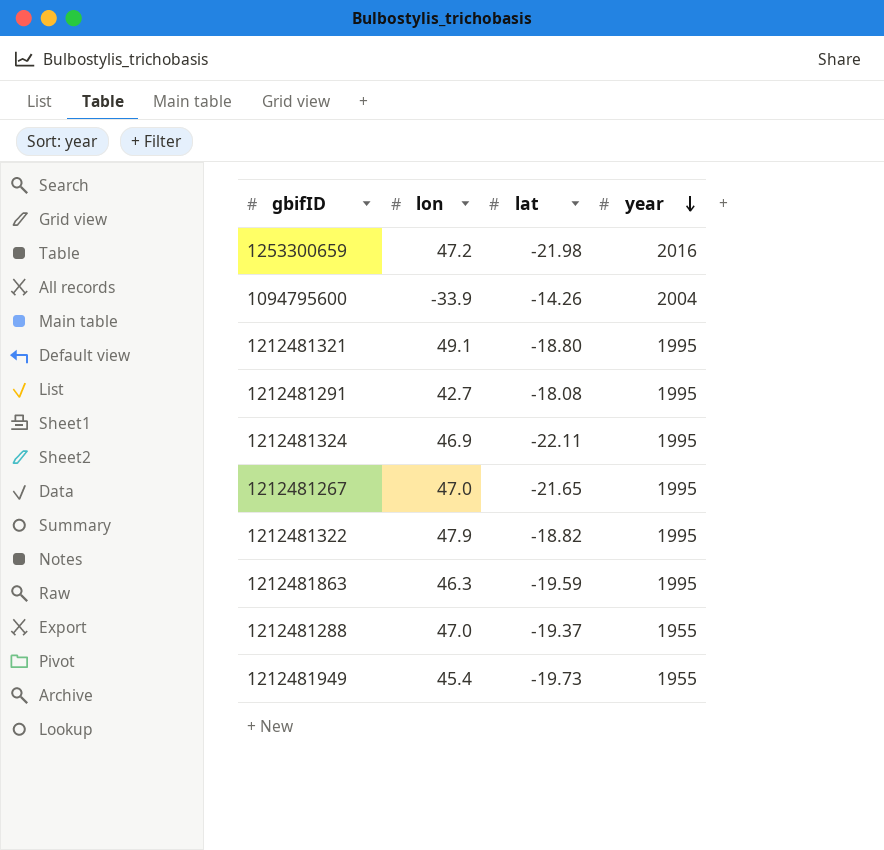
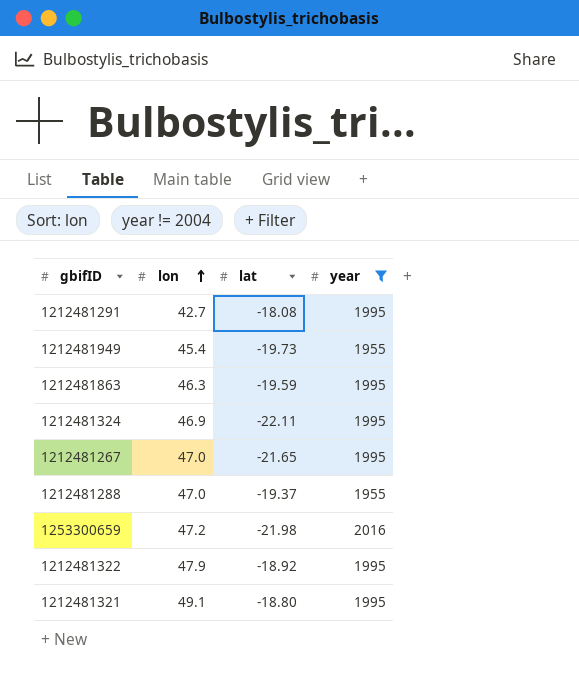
filter: none -> year != 2004
row order: year descending -> lon ascending
1212481322 | lat: -18.82 -> -18.92

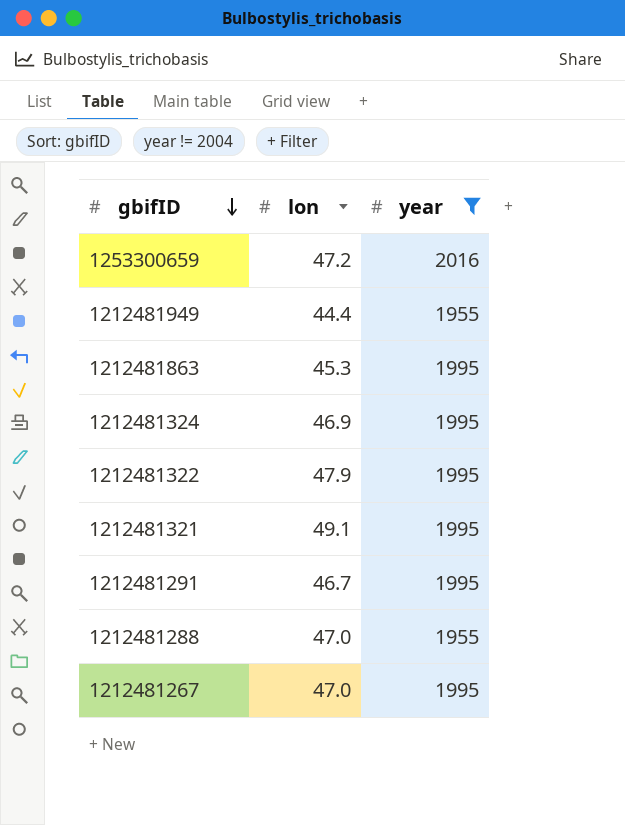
row order: lon ascending -> gbifID descending
column lat | position: 3 -> none
1212481949 | lon: 45.4 -> 44.4
1212481863 | lon: 46.3 -> 45.3
1212481291 | lon: 42.7 -> 46.7

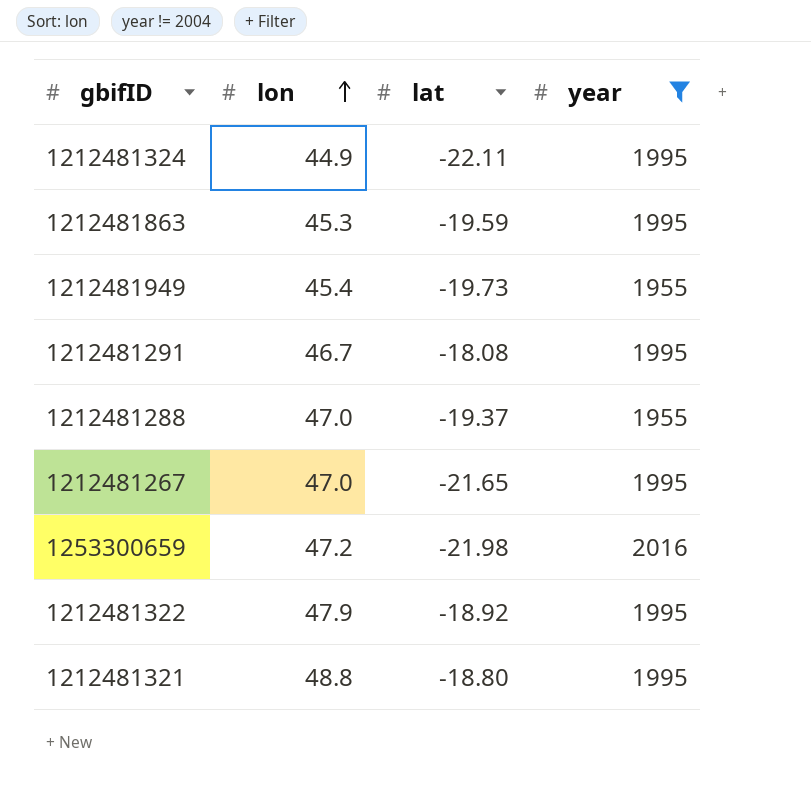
row order: gbifID descending -> lon ascending
column lat | position: none -> 3
1212481324 | lon: 46.9 -> 44.9
1212481949 | lon: 44.4 -> 45.4
1212481321 | lon: 49.1 -> 48.8

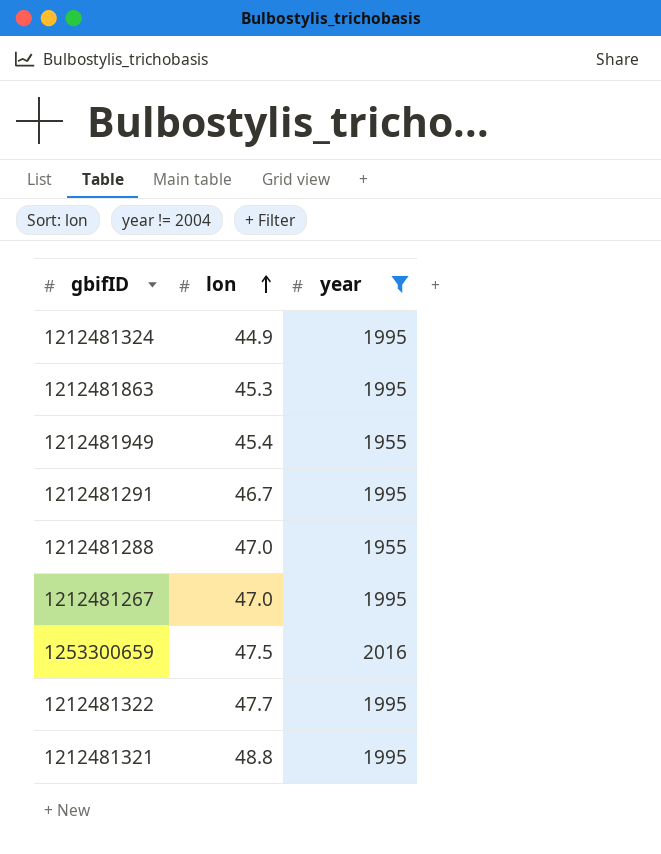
column lat | position: 3 -> none
1253300659 | lon: 47.2 -> 47.5
1212481322 | lon: 47.9 -> 47.7

